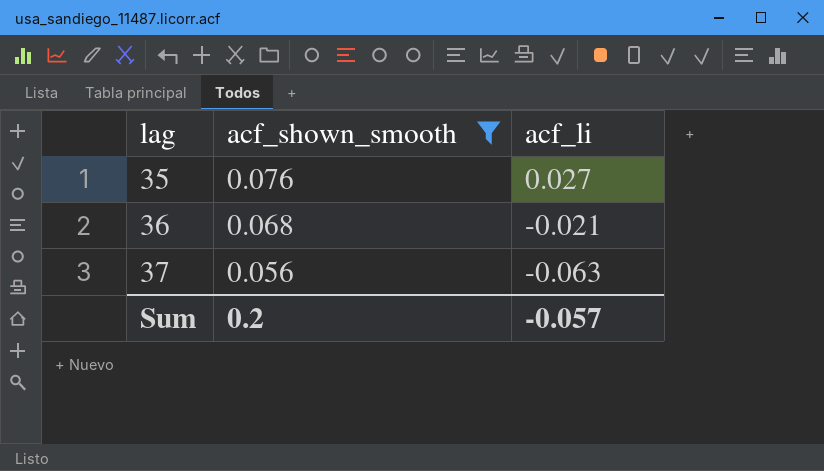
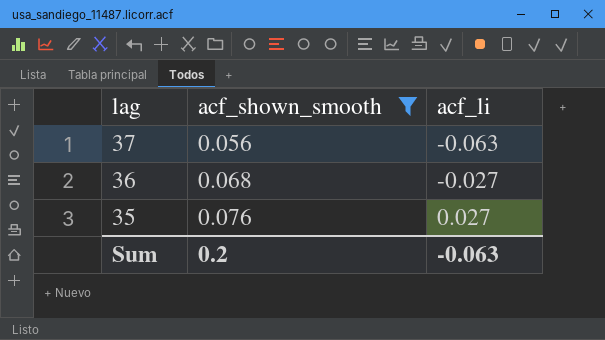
row order: lag ascending -> lag descending
36 | acf_li: -0.021 -> -0.027
Sum | acf_li: -0.057 -> -0.063

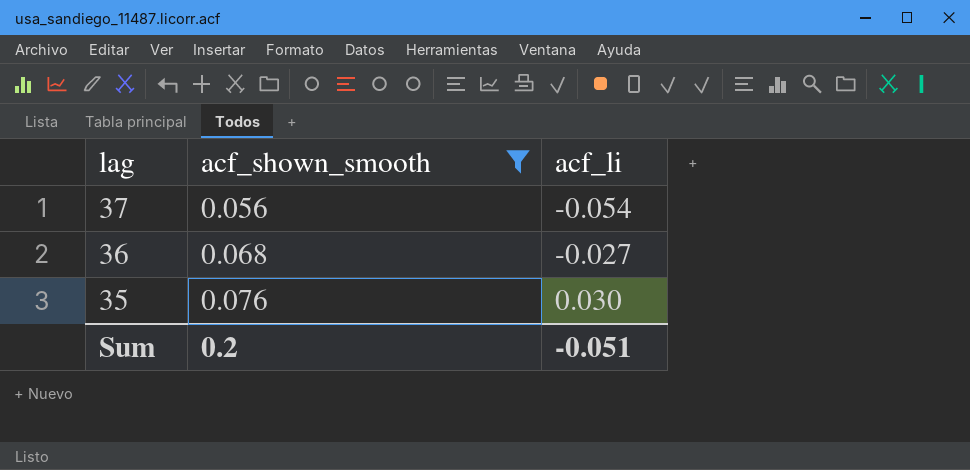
37 | acf_li: -0.063 -> -0.054
35 | acf_li: 0.027 -> 0.030
Sum | acf_li: -0.063 -> -0.051

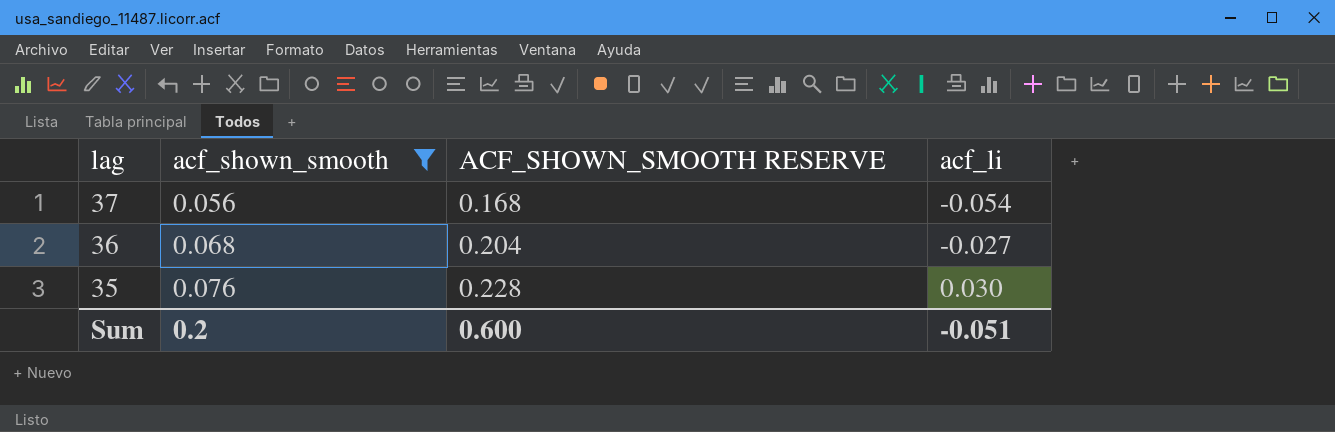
column ACF_SHOWN_SMOOTH RESERVE | formula: none -> [acf_shown_smooth] * 3

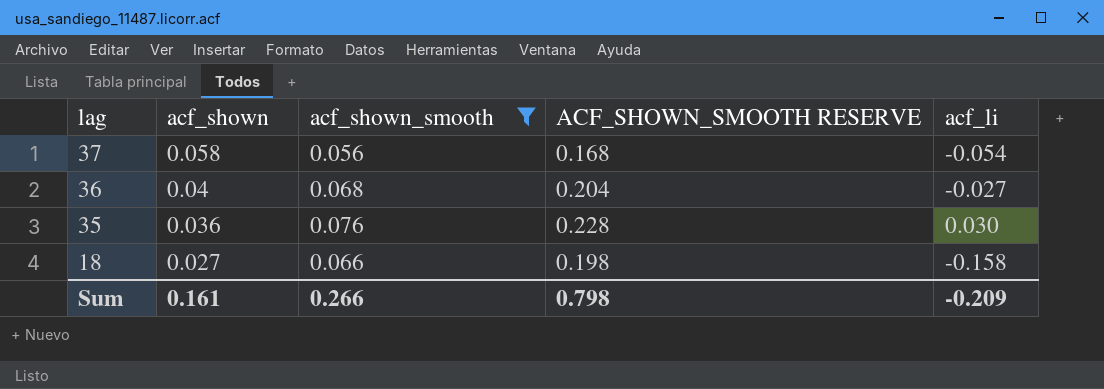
column acf_shown | position: none -> 2
row 18: none -> 0.027 | 0.066 | 0.198 | -0.158
Sum | acf_shown_smooth: 0.2 -> 0.266
Sum | ACF_SHOWN_SMOOTH RESERVE: 0.600 -> 0.798
Sum | acf_li: -0.051 -> -0.209

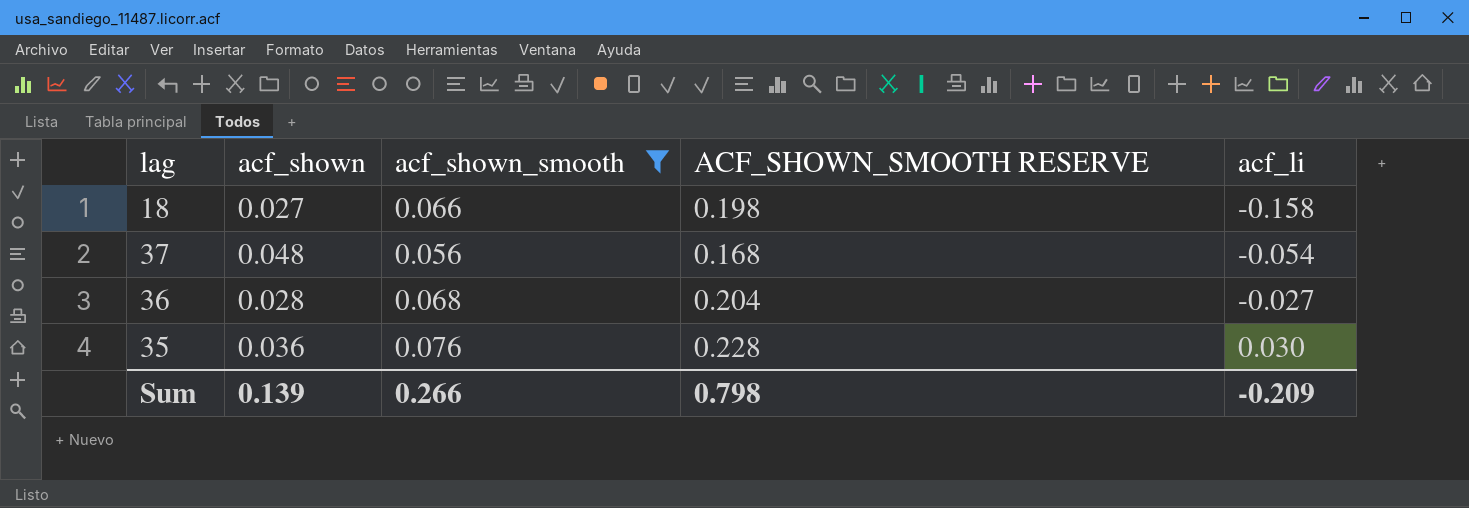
row order: lag descending -> acf_li ascending
37 | acf_shown: 0.058 -> 0.048
36 | acf_shown: 0.04 -> 0.028
Sum | acf_shown: 0.161 -> 0.139

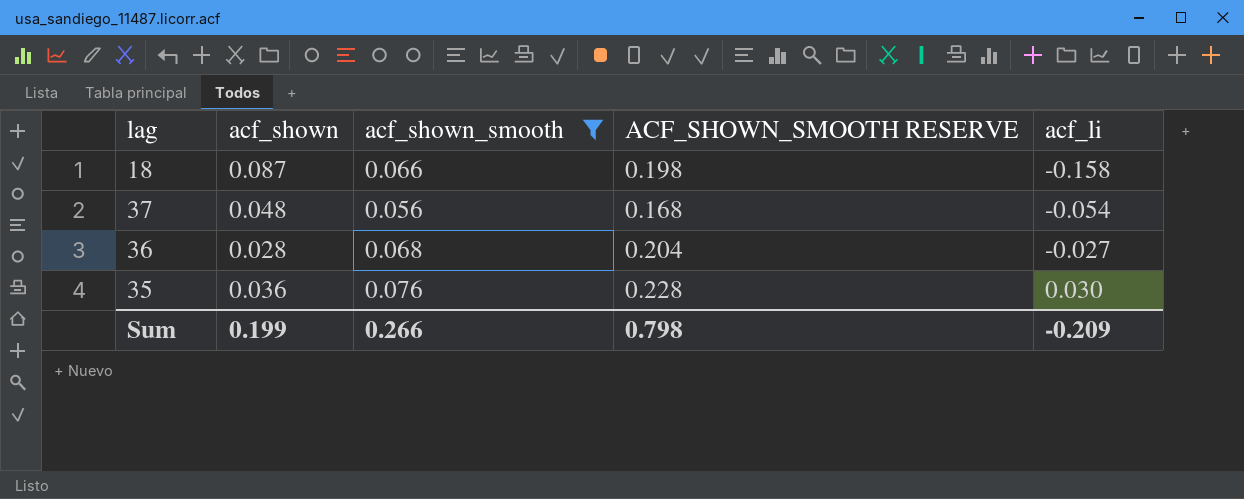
18 | acf_shown: 0.027 -> 0.087
Sum | acf_shown: 0.139 -> 0.199

